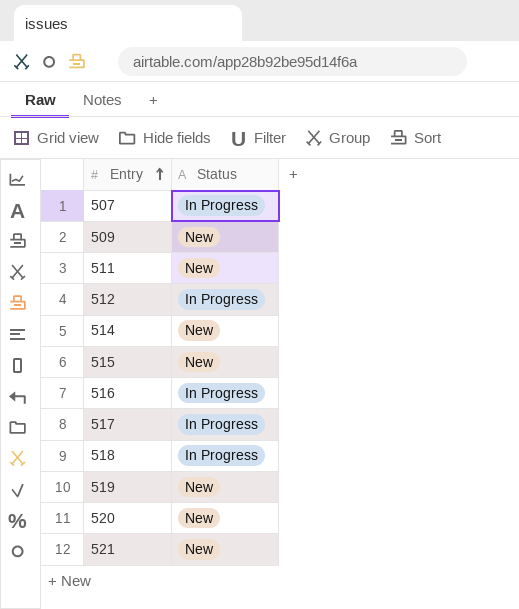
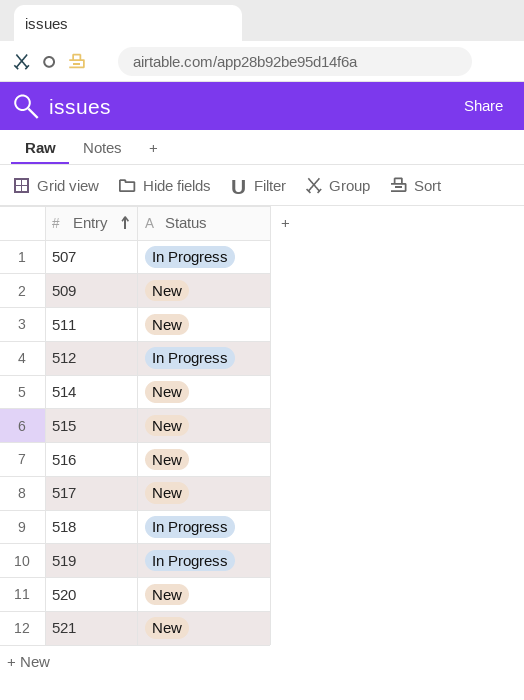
516 | Status: In Progress -> New
517 | Status: In Progress -> New
519 | Status: New -> In Progress

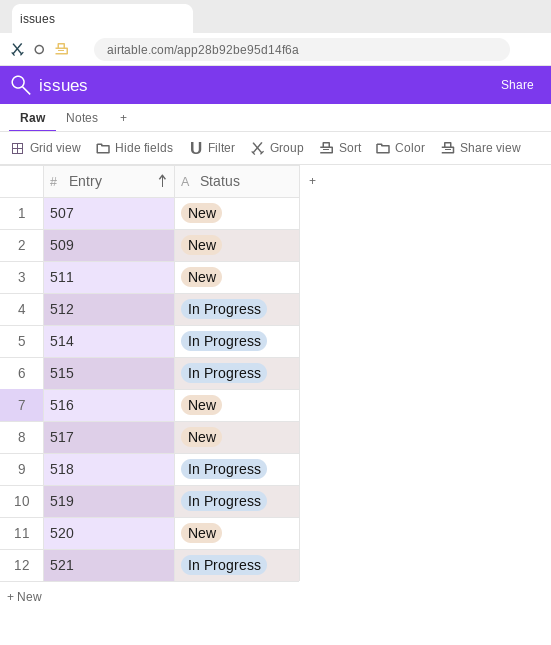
507 | Status: In Progress -> New
514 | Status: New -> In Progress
515 | Status: New -> In Progress
521 | Status: New -> In Progress

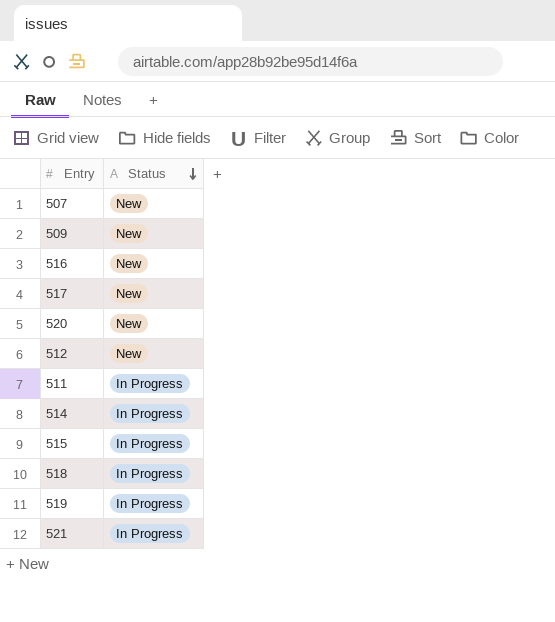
row order: Entry ascending -> Status descending
512 | Status: In Progress -> New
511 | Status: New -> In Progress

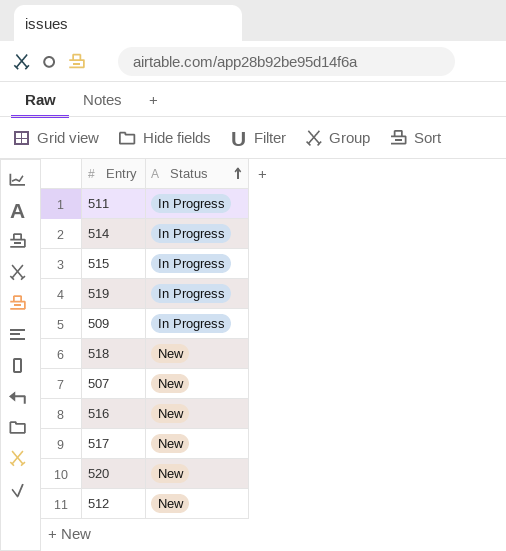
row order: Status descending -> Status ascending
row 521: In Progress -> none
509 | Status: New -> In Progress
518 | Status: In Progress -> New

